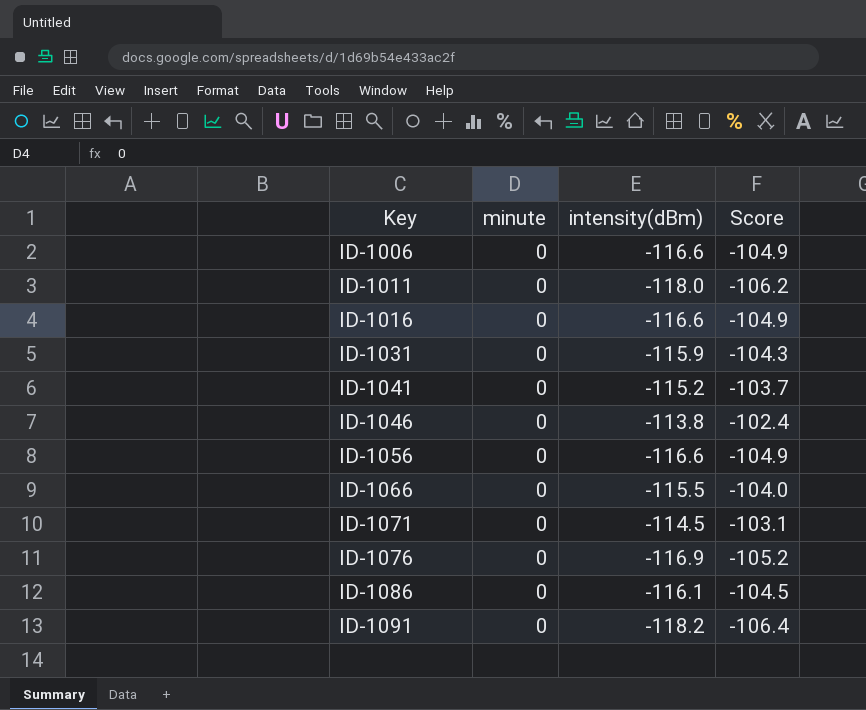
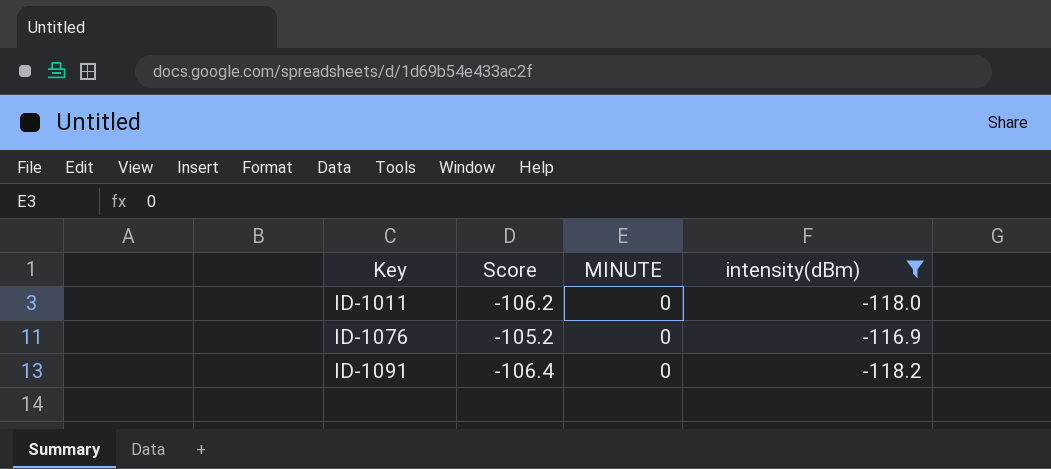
filter: none -> intensity(dBm) <= -116.9
column Score | position: 4 -> 2
column name: minute -> MINUTE

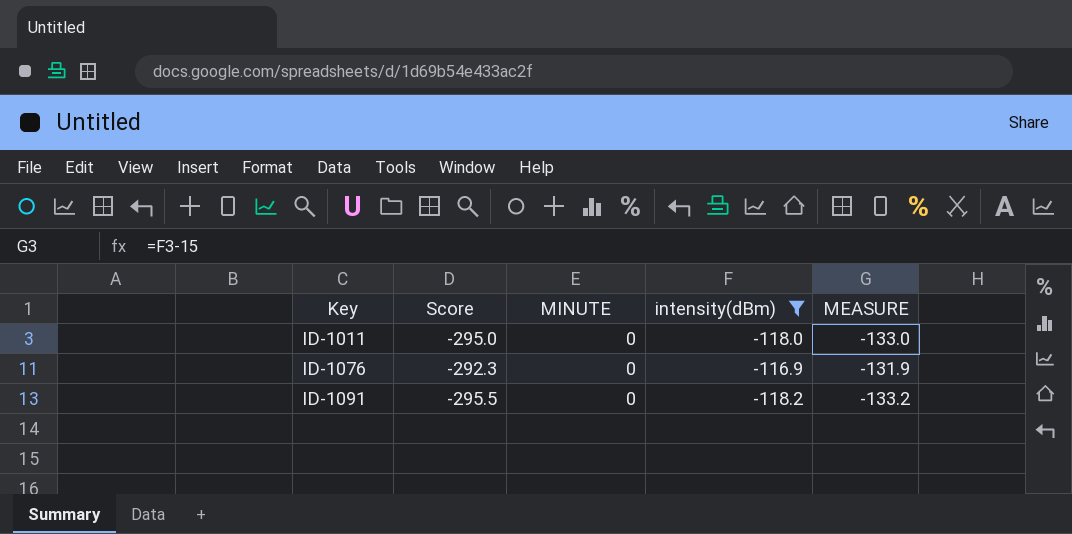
column Score | formula: [intensity(dBm)] * 0.9 -> [intensity(dBm)] * 2.5
column MEASURE | formula: none -> [intensity(dBm)] - 15

